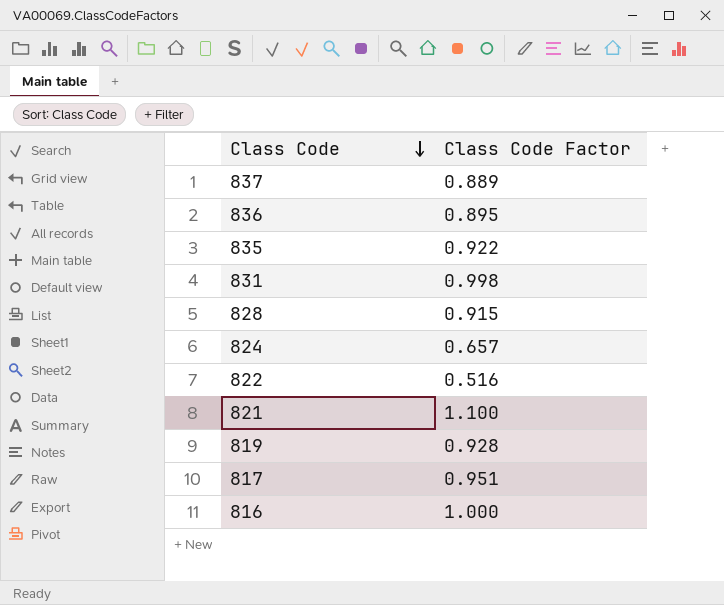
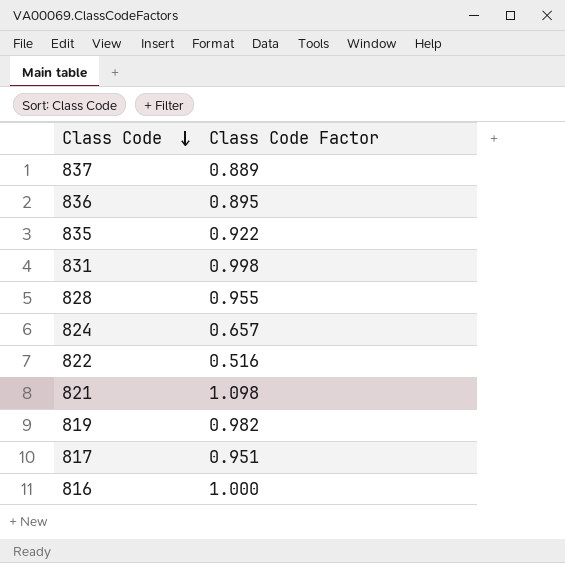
828 | Class Code Factor: 0.915 -> 0.955
821 | Class Code Factor: 1.100 -> 1.098
819 | Class Code Factor: 0.928 -> 0.982

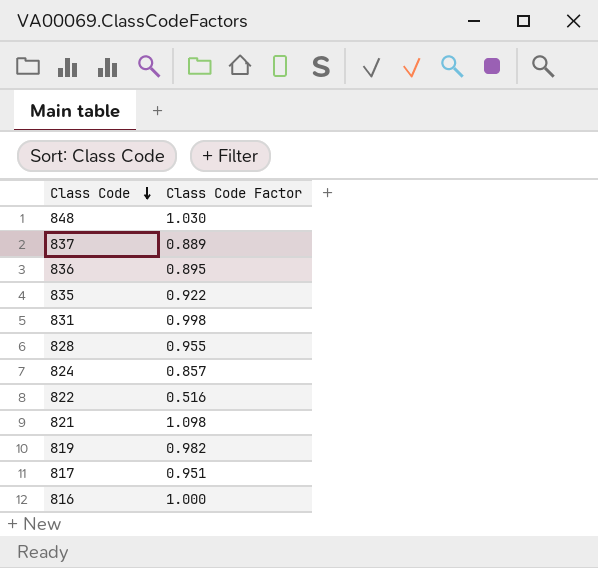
row 848: none -> 1.030
824 | Class Code Factor: 0.657 -> 0.857

